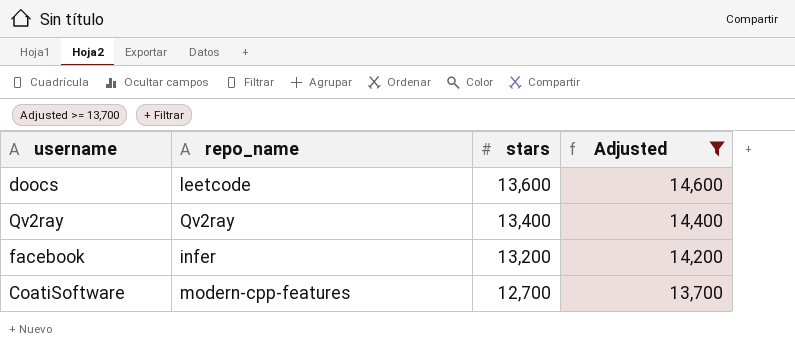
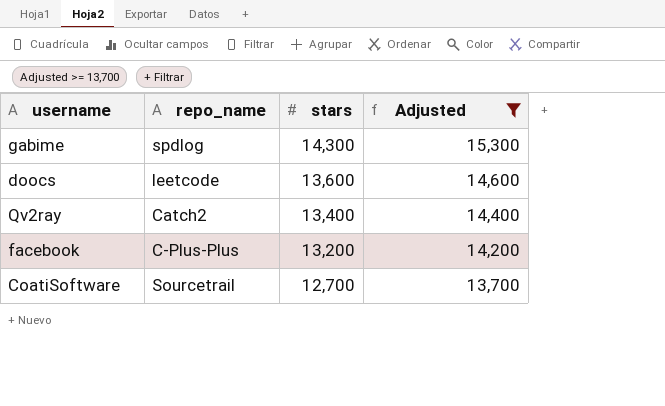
row gabime: none -> spdlog | 14,300 | 15,300
Qv2ray | repo_name: Qv2ray -> Catch2
facebook | repo_name: infer -> C-Plus-Plus
CoatiSoftware | repo_name: modern-cpp-features -> Sourcetrail

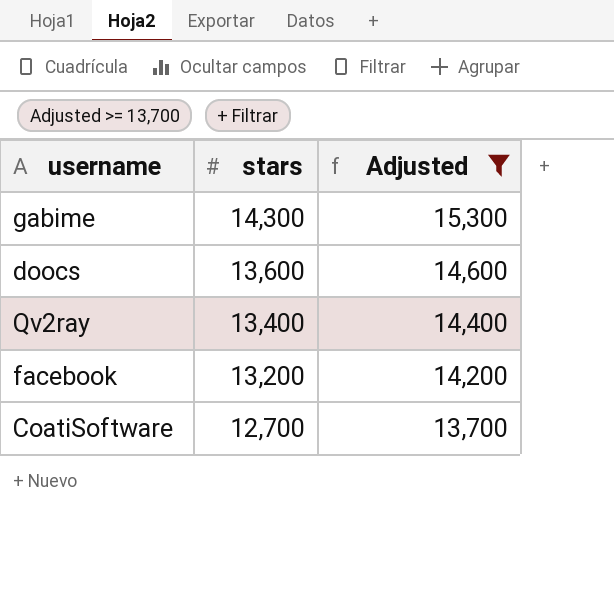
column repo_name | position: 2 -> none

